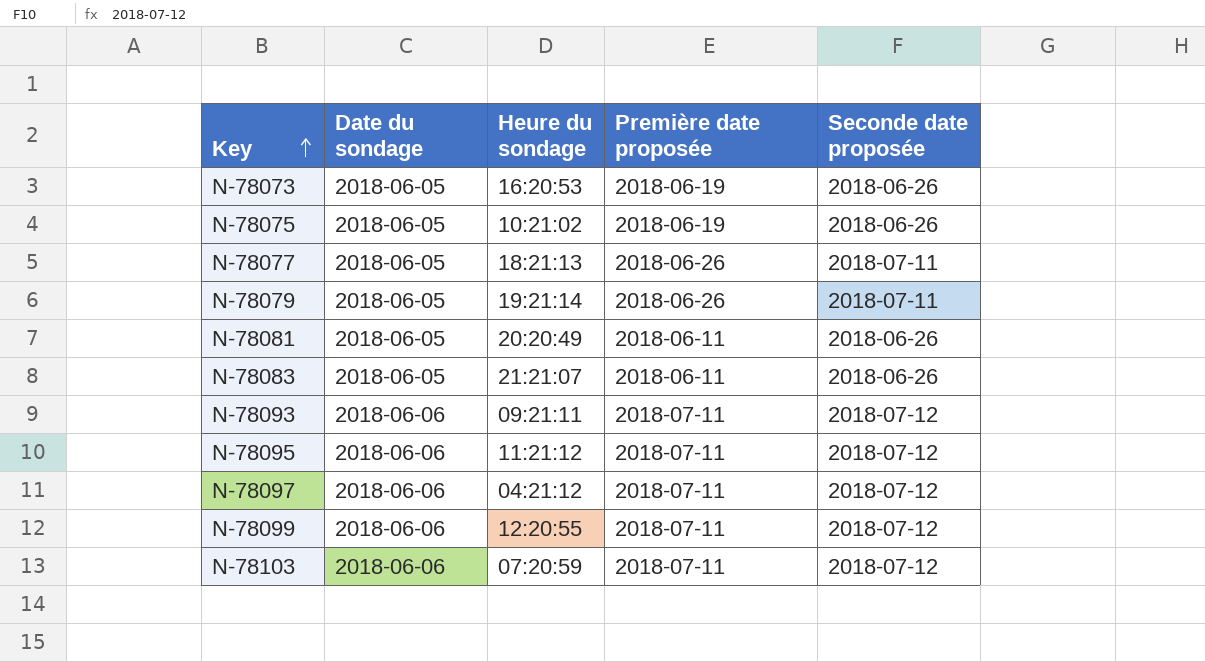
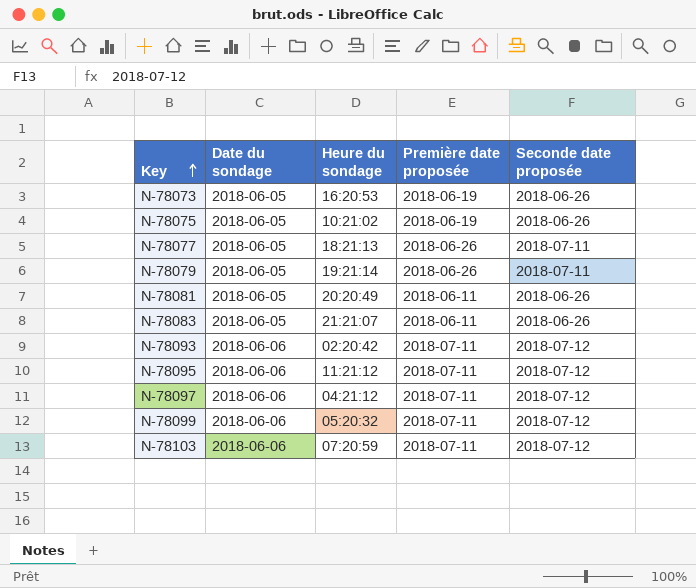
N-78093 | Heure du sondage: 09:21:11 -> 02:20:42
N-78099 | Heure du sondage: 12:20:55 -> 05:20:32

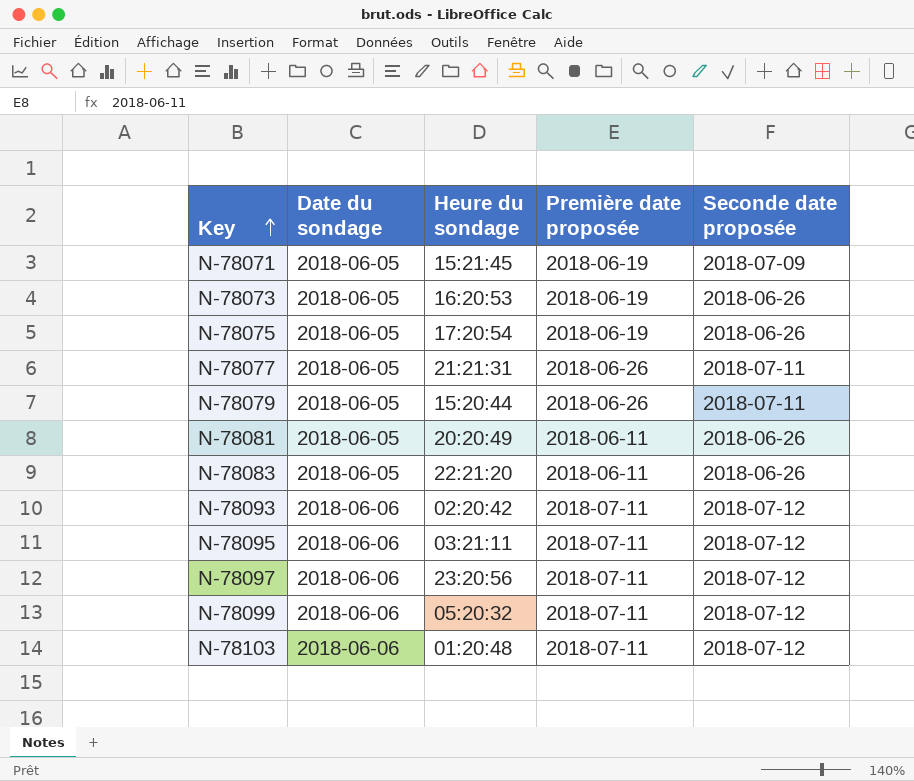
row N-78071: none -> 2018-06-05 | 15:21:45 | 2018-06-19 | 2018-07-09
N-78075 | Heure du sondage: 10:21:02 -> 17:20:54
N-78077 | Heure du sondage: 18:21:13 -> 21:21:31
N-78079 | Heure du sondage: 19:21:14 -> 15:20:44
N-78083 | Heure du sondage: 21:21:07 -> 22:21:20
N-78095 | Heure du sondage: 11:21:12 -> 03:21:11
N-78097 | Heure du sondage: 04:21:12 -> 23:20:56
N-78103 | Heure du sondage: 07:20:59 -> 01:20:48

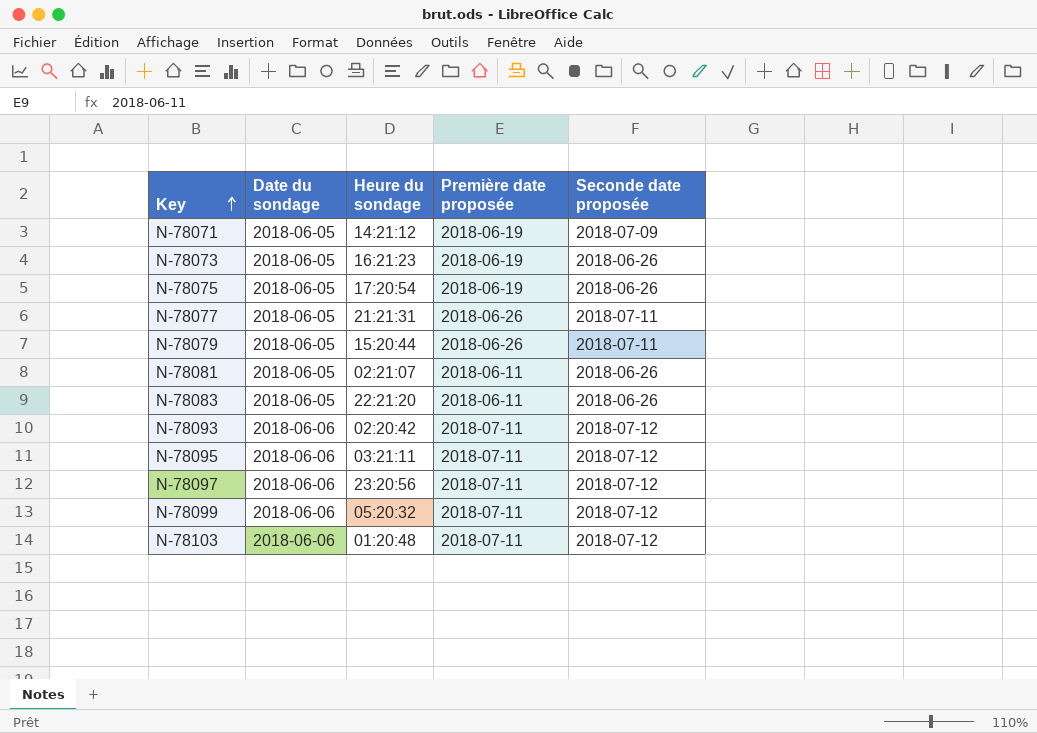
N-78071 | Heure du sondage: 15:21:45 -> 14:21:12
N-78073 | Heure du sondage: 16:20:53 -> 16:21:23
N-78081 | Heure du sondage: 20:20:49 -> 02:21:07

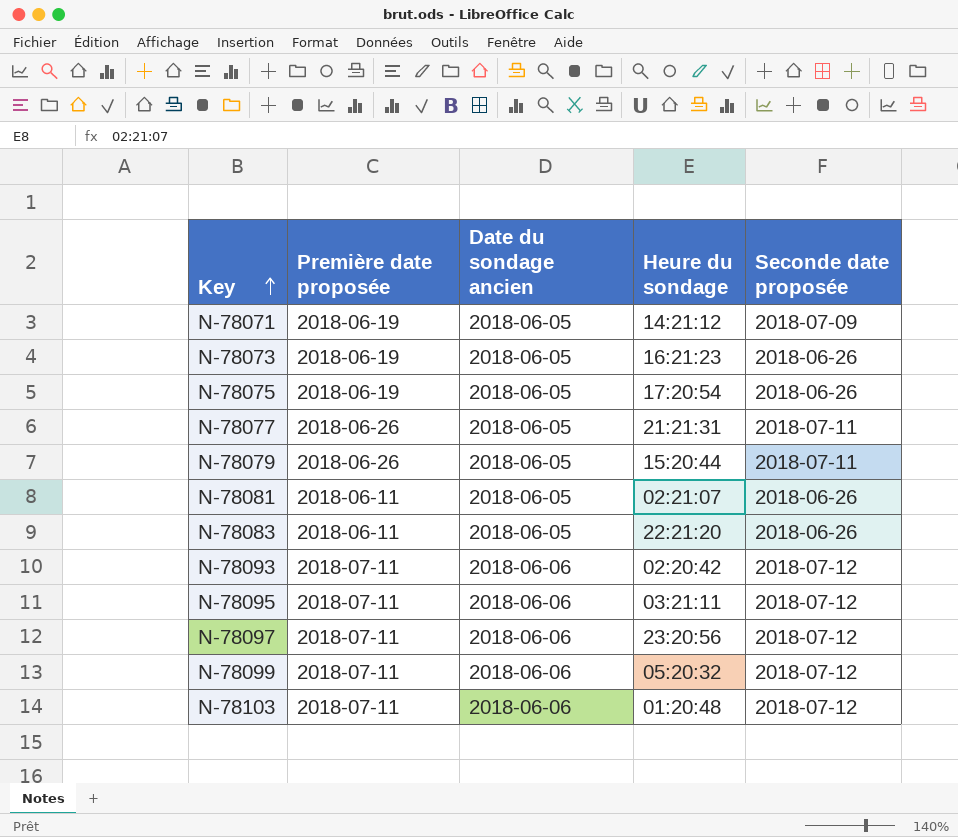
column Première date proposée | position: 4 -> 2
column name: Date du sondage -> Date du sondage ancien

